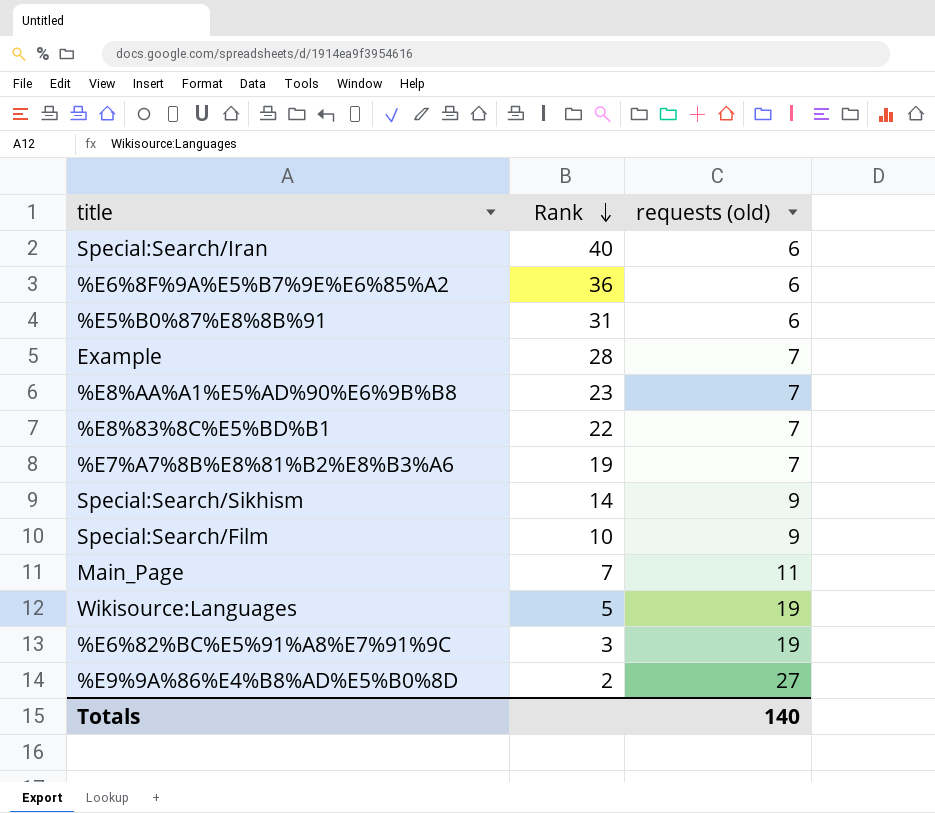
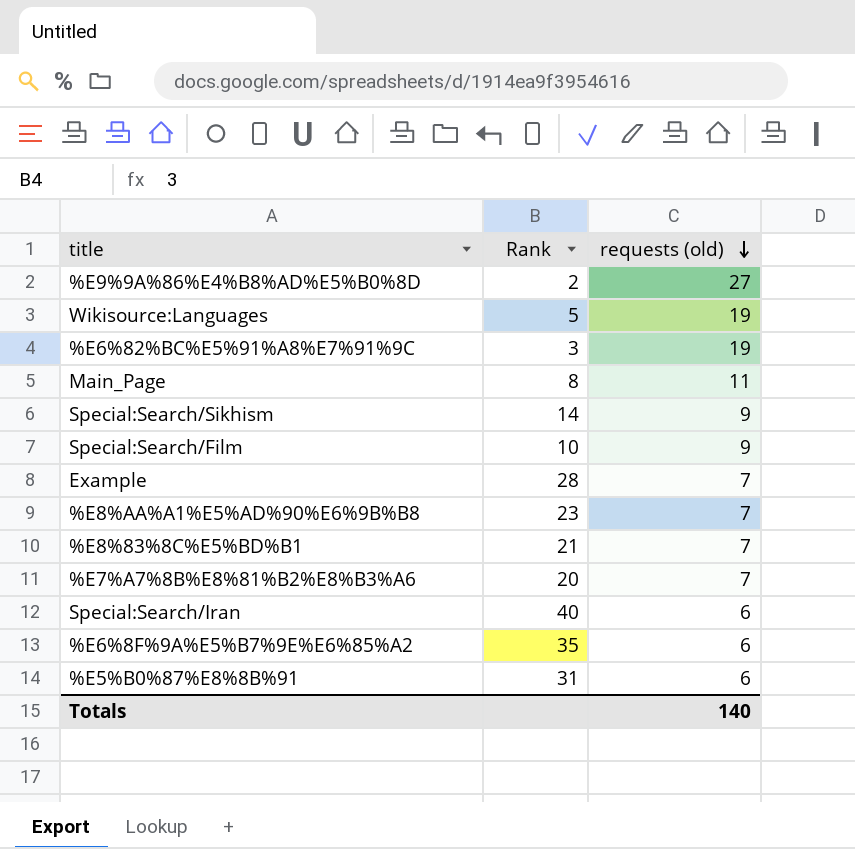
row order: Rank descending -> requests (old) descending
Main_Page | Rank: 7 -> 8
%E8%83%8C%E5%BD%B1 | Rank: 22 -> 21
%E7%A7%8B%E8%81%B2%E8%B3%A6 | Rank: 19 -> 20
%E6%8F%9A%E5%B7%9E%E6%85%A2 | Rank: 36 -> 35

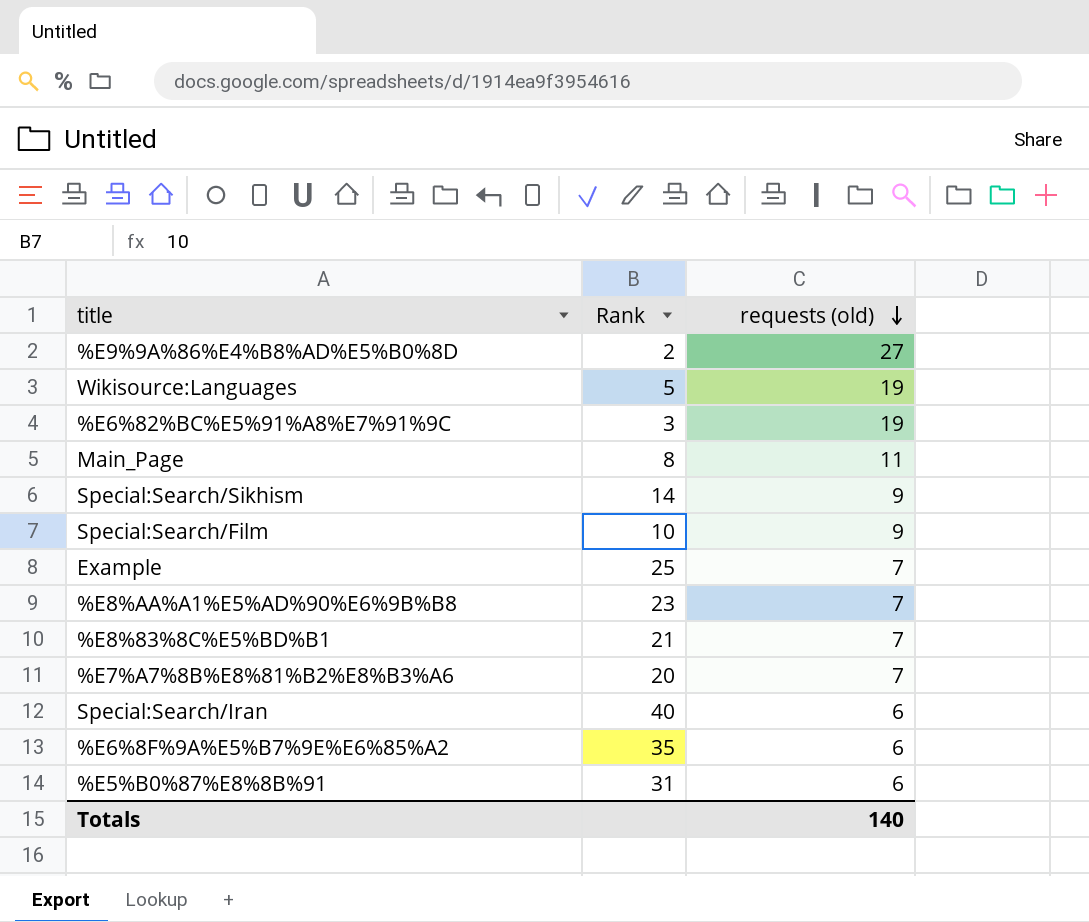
Example | Rank: 28 -> 25

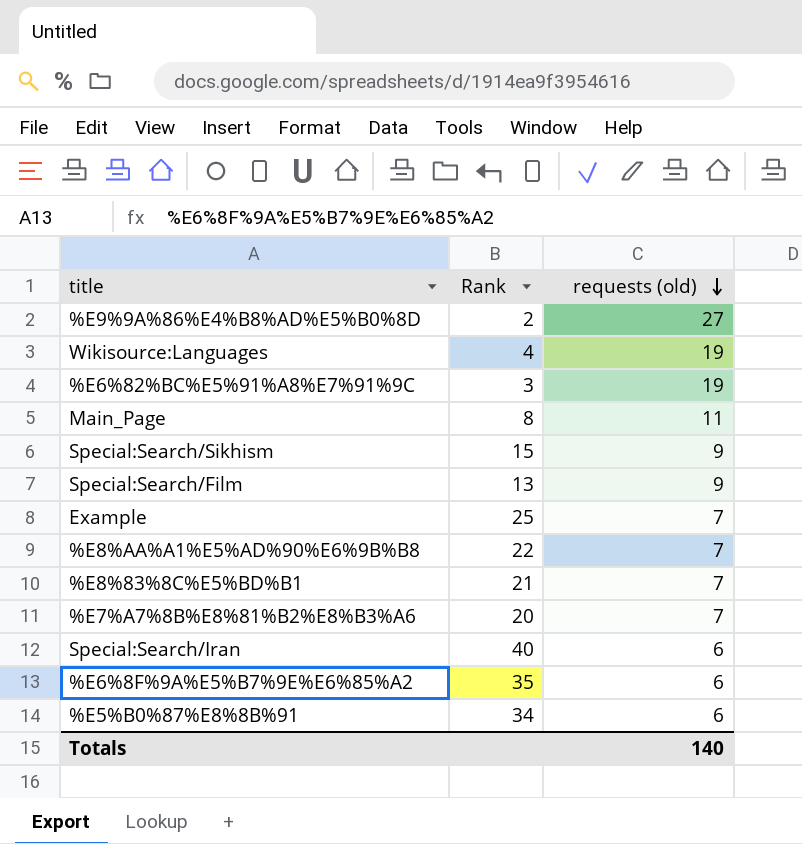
Wikisource:Languages | Rank: 5 -> 4
Special:Search/Sikhism | Rank: 14 -> 15
Special:Search/Film | Rank: 10 -> 13
%E8%AA%A1%E5%AD%90%E6%9B%B8 | Rank: 23 -> 22
%E5%B0%87%E8%8B%91 | Rank: 31 -> 34

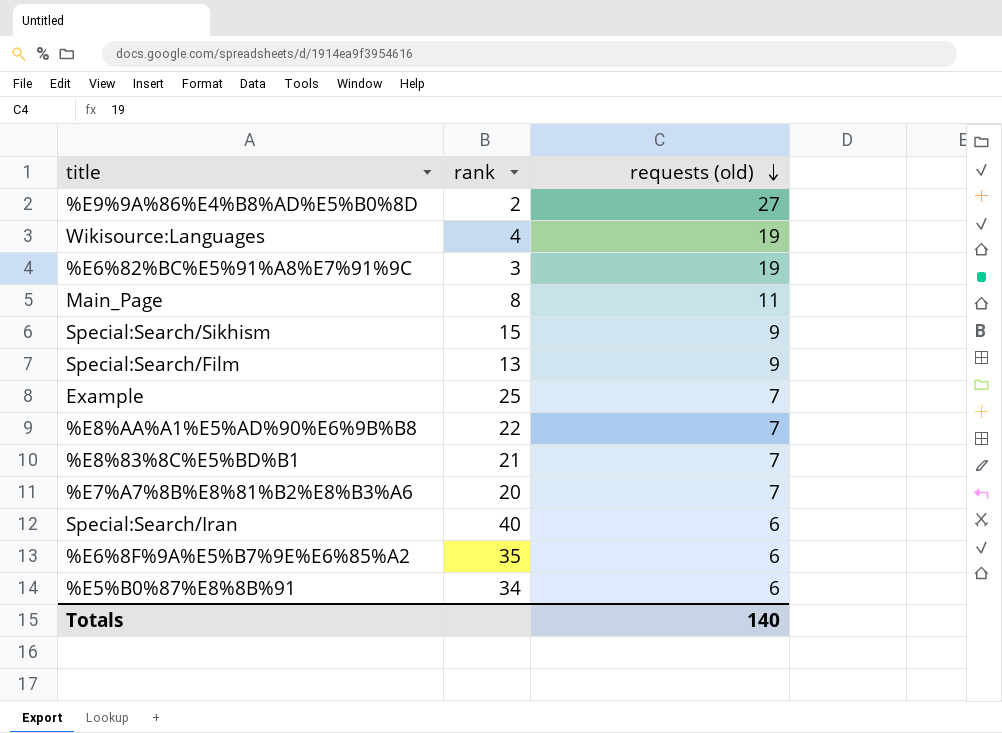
column name: Rank -> rank

